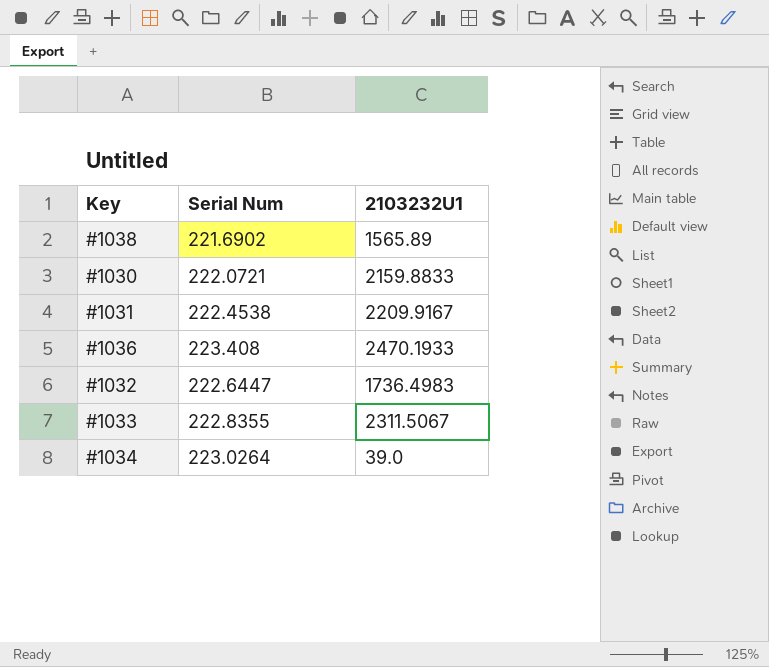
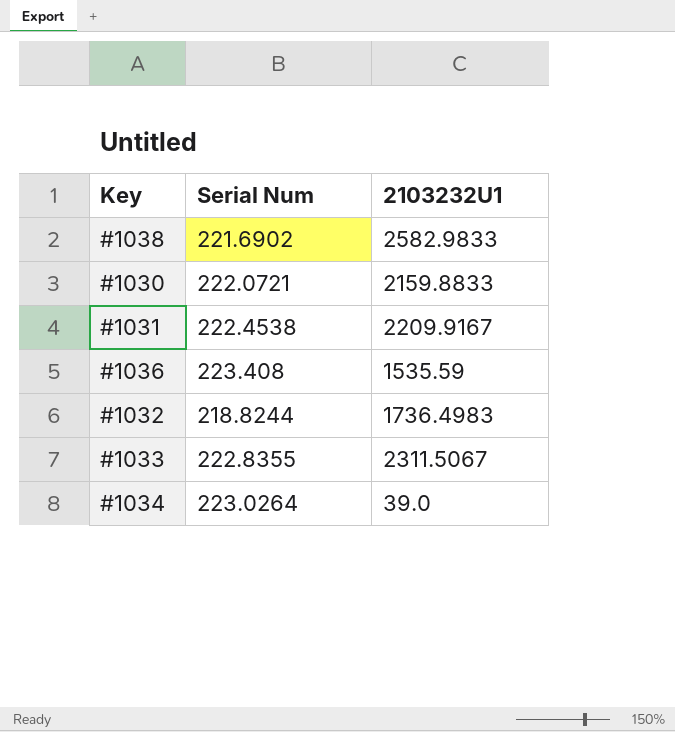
#1038 | 2103232U1: 1565.89 -> 2582.9833
#1036 | 2103232U1: 2470.1933 -> 1535.59
#1032 | Serial Num: 222.6447 -> 218.8244

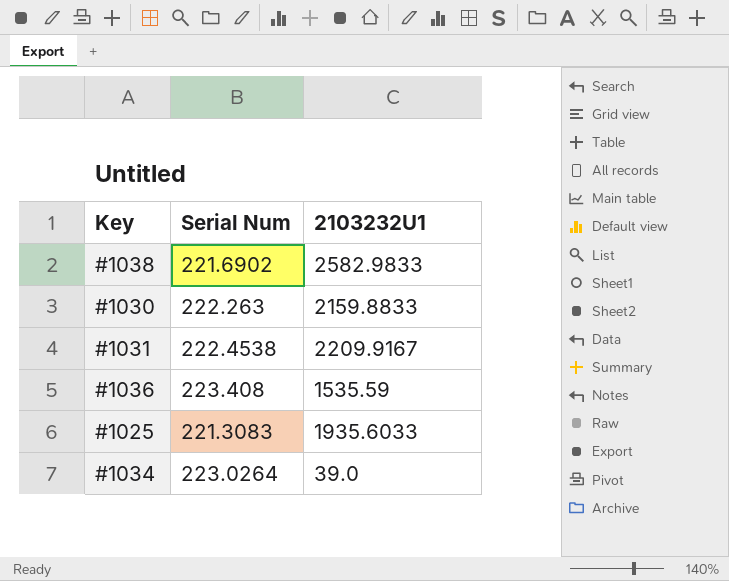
row #1032: 218.8244 | 1736.4983 -> none
row #1033: 222.8355 | 2311.5067 -> none
#1030 | Serial Num: 222.0721 -> 222.263
row #1025: none -> 221.3083 | 1935.6033

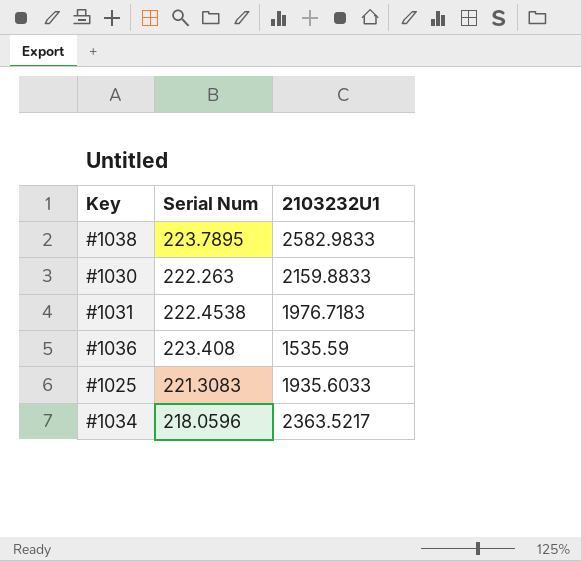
#1038 | Serial Num: 221.6902 -> 223.7895
#1031 | 2103232U1: 2209.9167 -> 1976.7183
#1034 | Serial Num: 223.0264 -> 218.0596
#1034 | 2103232U1: 39.0 -> 2363.5217

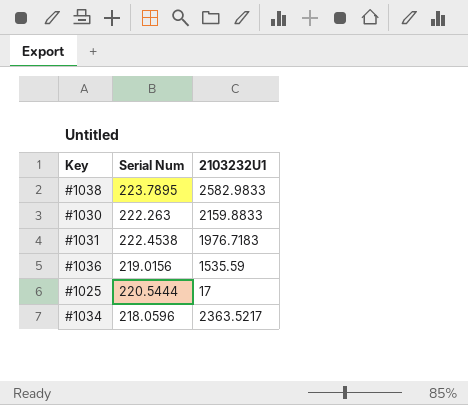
#1036 | Serial Num: 223.408 -> 219.0156
#1025 | Serial Num: 221.3083 -> 220.5444
#1025 | 2103232U1: 1935.6033 -> 17

